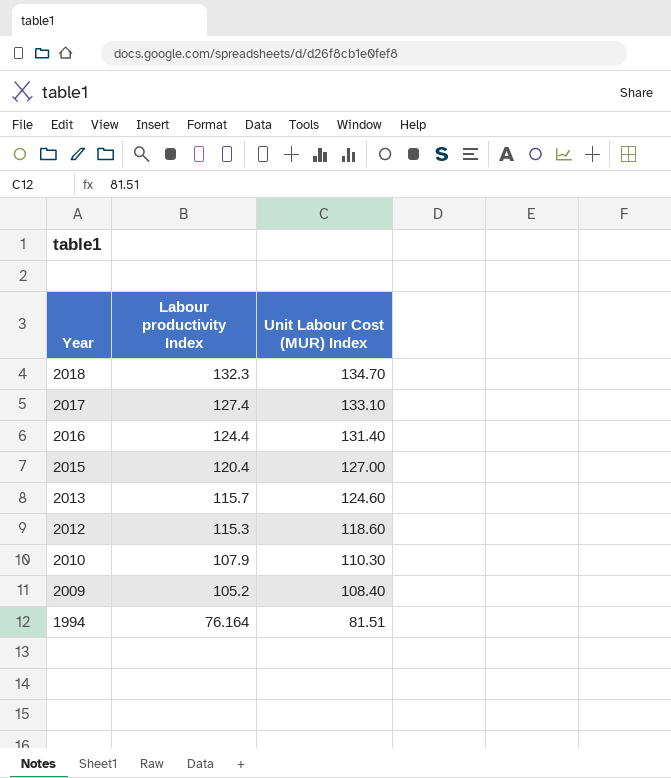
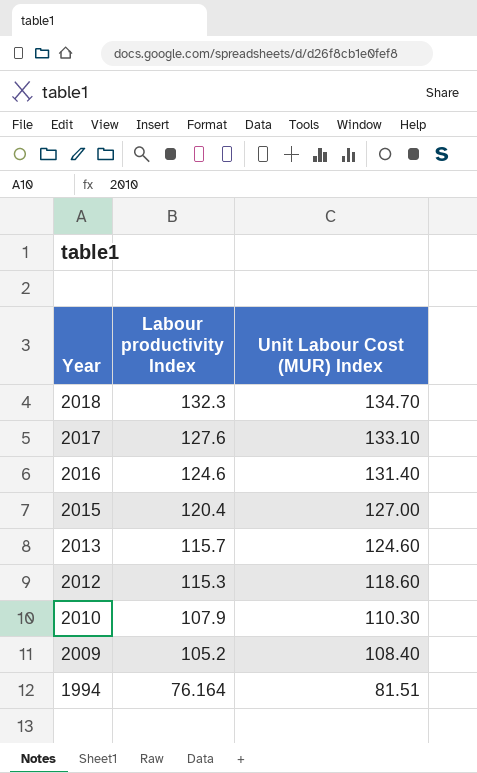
2017 | Labour productivity Index: 127.4 -> 127.6
2016 | Labour productivity Index: 124.4 -> 124.6

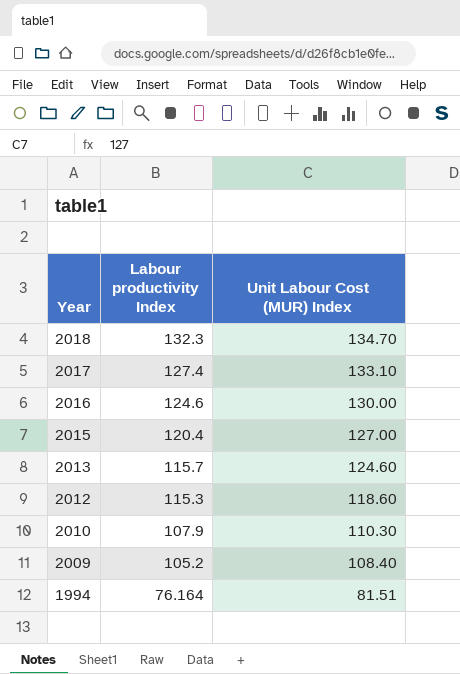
2017 | Labour productivity Index: 127.6 -> 127.4
2016 | Unit Labour Cost (MUR) Index: 131.40 -> 130.00

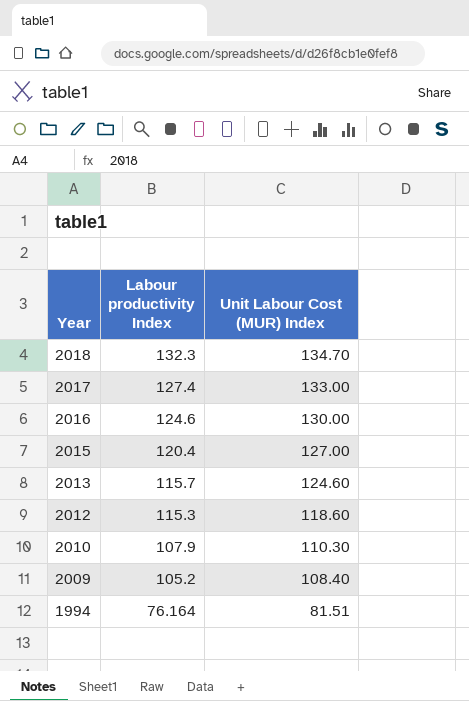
2017 | Unit Labour Cost (MUR) Index: 133.10 -> 133.00

